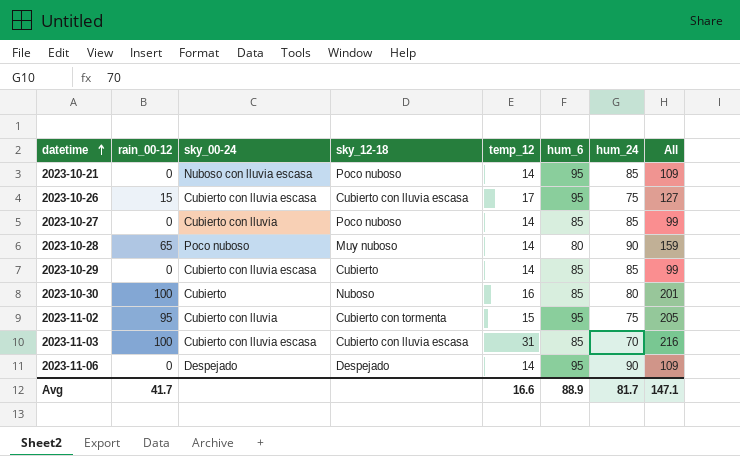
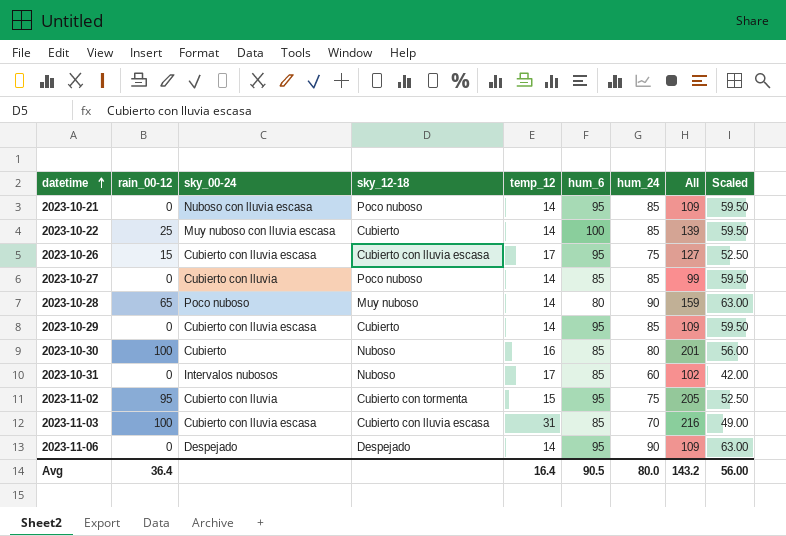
column Scaled | formula: none -> [hum_24] * 0.7
row 2023-10-22: none -> 25 | Muy nuboso con lluvia escasa | Cubierto | 14 | 100 | 85 | 139 | 59.50
2023-10-29 | hum_6: 85 -> 95
2023-10-29 | All: 99 -> 109
row 2023-10-31: none -> 0 | Intervalos nubosos | Nuboso | 17 | 85 | 60 | 102 | 42.00
Avg | rain_00-12: 41.7 -> 36.4
Avg | temp_12: 16.6 -> 16.4
Avg | hum_6: 88.9 -> 90.5
Avg | hum_24: 81.7 -> 80.0
Avg | All: 147.1 -> 143.2

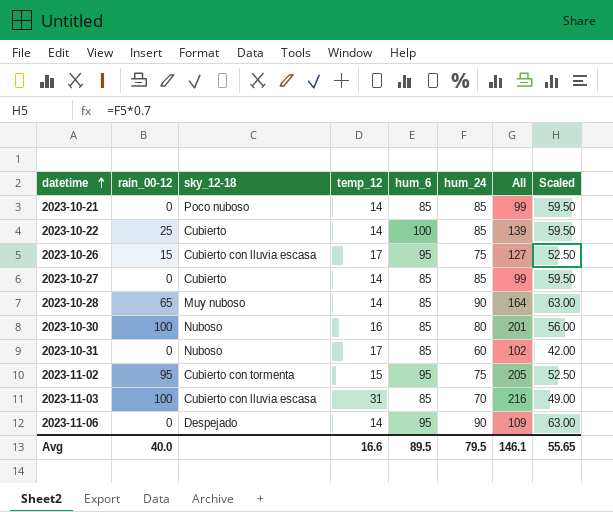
column sky_00-24 | position: 3 -> none
row 2023-10-29: 0 | Cubierto con lluvia escasa | Cubierto | 14 | 95 | 85 | 109 | 59.50 -> none
2023-10-21 | hum_6: 95 -> 85
2023-10-21 | All: 109 -> 99
2023-10-27 | sky_12-18: Poco nuboso -> Cubierto
2023-10-28 | hum_6: 80 -> 85
2023-10-28 | All: 159 -> 164
Avg | rain_00-12: 36.4 -> 40.0
Avg | temp_12: 16.4 -> 16.6
Avg | hum_6: 90.5 -> 89.5
Avg | hum_24: 80.0 -> 79.5
Avg | All: 143.2 -> 146.1
Avg | Scaled: 56.00 -> 55.65

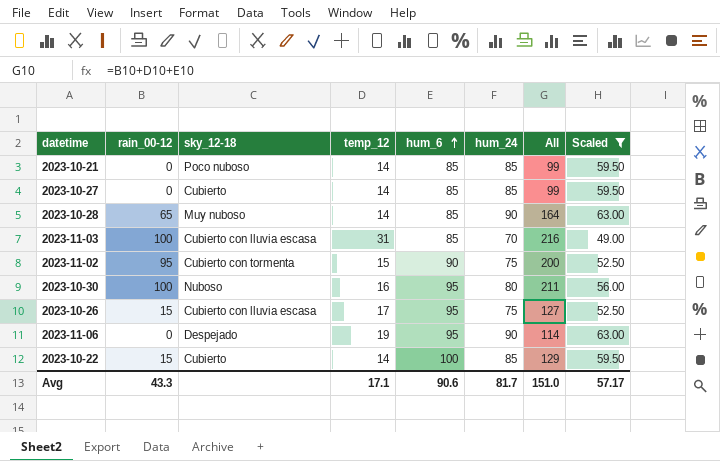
filter: none -> Scaled != 42.00
row order: datetime ascending -> hum_6 ascending
2023-11-02 | hum_6: 95 -> 90
2023-11-02 | All: 205 -> 200
2023-10-30 | hum_6: 85 -> 95
2023-10-30 | All: 201 -> 211
2023-11-06 | temp_12: 14 -> 19
2023-11-06 | All: 109 -> 114
2023-10-22 | rain_00-12: 25 -> 15
2023-10-22 | All: 139 -> 129
Avg | rain_00-12: 40.0 -> 43.3
Avg | temp_12: 16.6 -> 17.1
Avg | hum_6: 89.5 -> 90.6
Avg | hum_24: 79.5 -> 81.7
Avg | All: 146.1 -> 151.0
Avg | Scaled: 55.65 -> 57.17

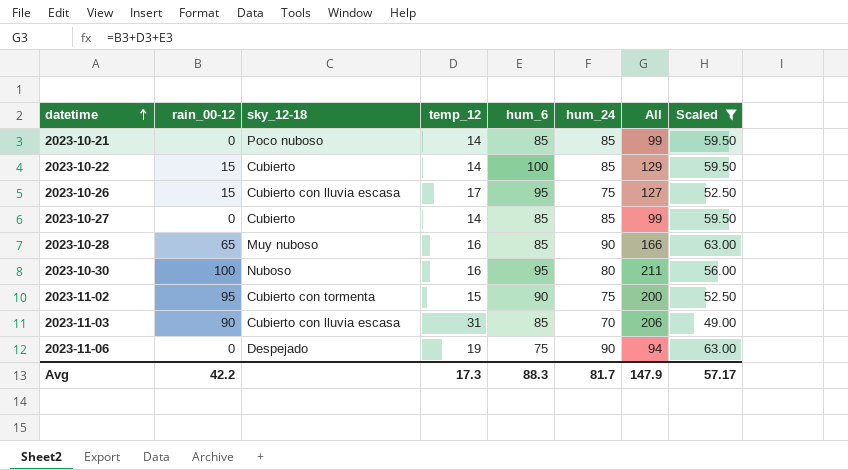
row order: hum_6 ascending -> datetime ascending
2023-10-28 | temp_12: 14 -> 16
2023-10-28 | All: 164 -> 166
2023-11-03 | rain_00-12: 100 -> 90
2023-11-03 | All: 216 -> 206
2023-11-06 | hum_6: 95 -> 75
2023-11-06 | All: 114 -> 94
Avg | rain_00-12: 43.3 -> 42.2
Avg | temp_12: 17.1 -> 17.3
Avg | hum_6: 90.6 -> 88.3
Avg | All: 151.0 -> 147.9

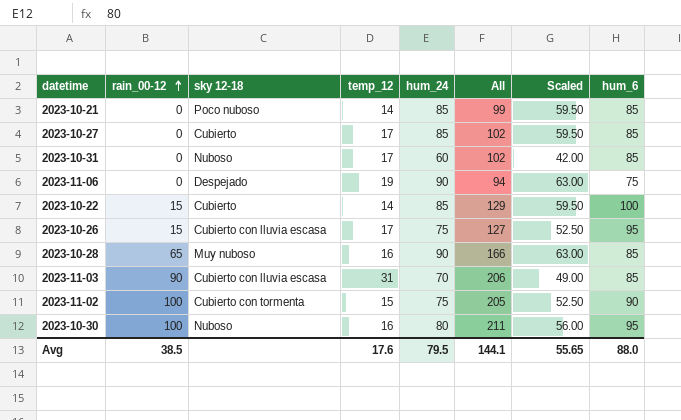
filter: Scaled != 42.00 -> none
row order: datetime ascending -> rain_00-12 ascending
column name: sky_12-18 -> sky 12-18
column hum_6 | position: 5 -> 8
2023-10-27 | temp_12: 14 -> 17
2023-10-27 | All: 99 -> 102
2023-11-02 | rain_00-12: 95 -> 100
2023-11-02 | All: 200 -> 205
Avg | rain_00-12: 42.2 -> 38.5
Avg | temp_12: 17.3 -> 17.6
Avg | hum_24: 81.7 -> 79.5
Avg | All: 147.9 -> 144.1
Avg | Scaled: 57.17 -> 55.65
Avg | hum_6: 88.3 -> 88.0

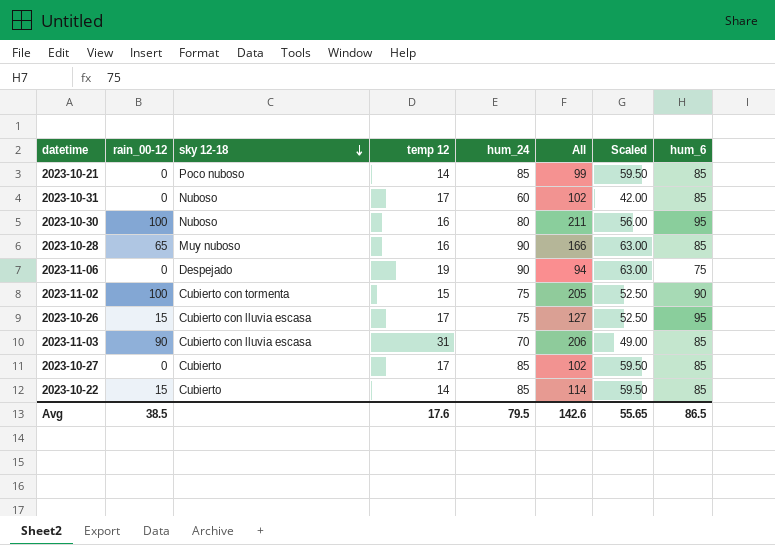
row order: rain_00-12 ascending -> sky 12-18 descending
column name: temp_12 -> temp 12
2023-10-22 | All: 129 -> 114
2023-10-22 | hum_6: 100 -> 85
Avg | All: 144.1 -> 142.6
Avg | hum_6: 88.0 -> 86.5

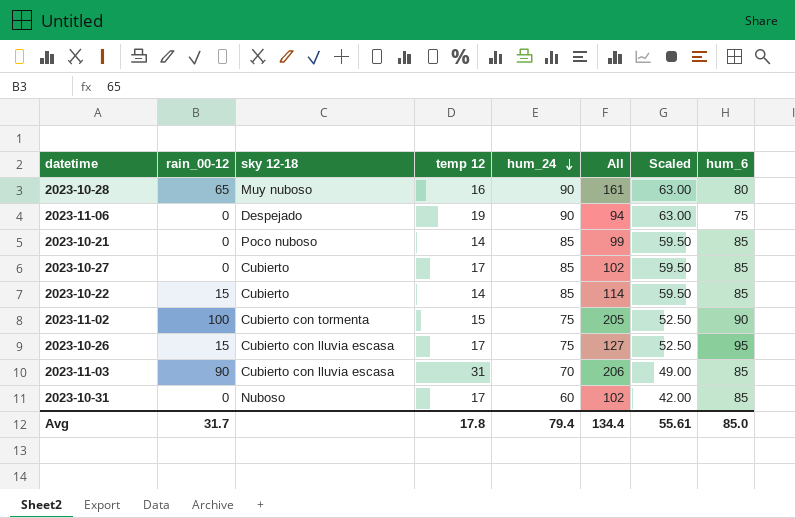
row order: sky 12-18 descending -> hum_24 descending
row 2023-10-30: 100 | Nuboso | 16 | 80 | 211 | 56.00 | 95 -> none
2023-10-28 | All: 166 -> 161
2023-10-28 | hum_6: 85 -> 80
Avg | rain_00-12: 38.5 -> 31.7
Avg | temp 12: 17.6 -> 17.8
Avg | hum_24: 79.5 -> 79.4
Avg | All: 142.6 -> 134.4
Avg | Scaled: 55.65 -> 55.61
Avg | hum_6: 86.5 -> 85.0

